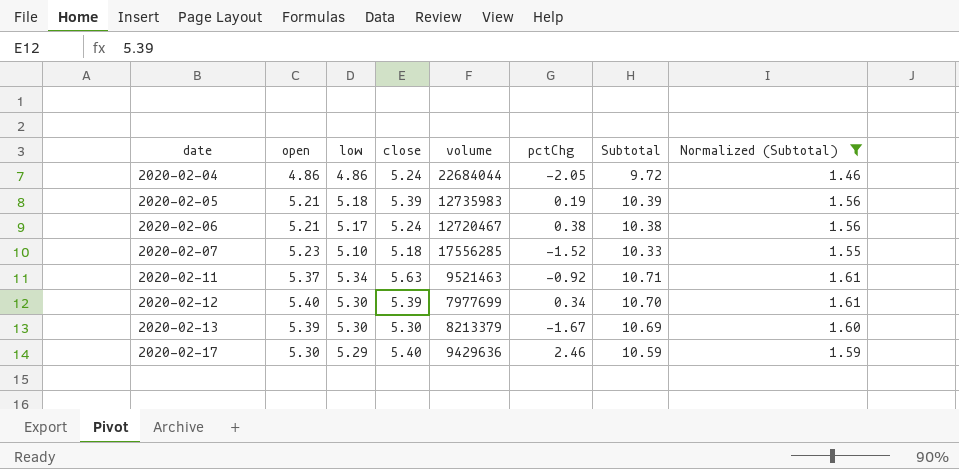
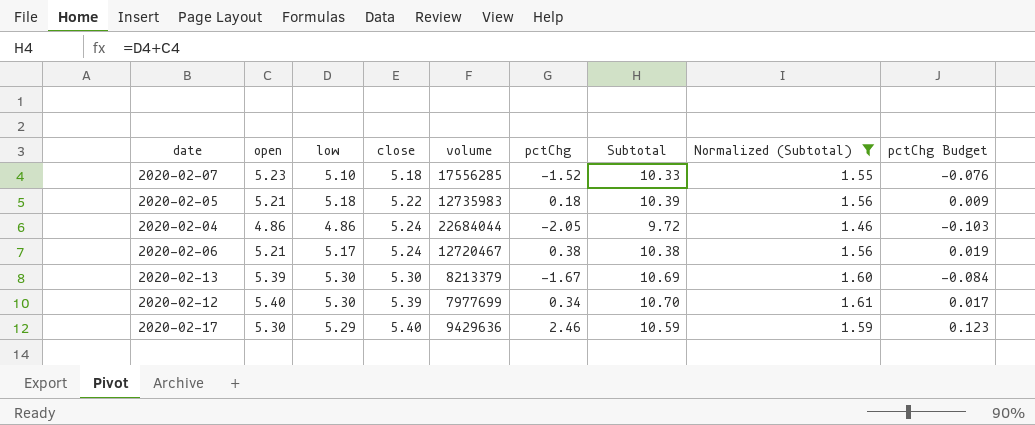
row order: date ascending -> close ascending
column pctChg Budget | formula: none -> [pctChg] * 0.05
row 2020-02-11: 5.37 | 5.34 | 5.63 | 9521463 | -0.92 | 10.71 | 1.61 -> none
2020-02-05 | close: 5.39 -> 5.22
2020-02-05 | pctChg: 0.19 -> 0.18

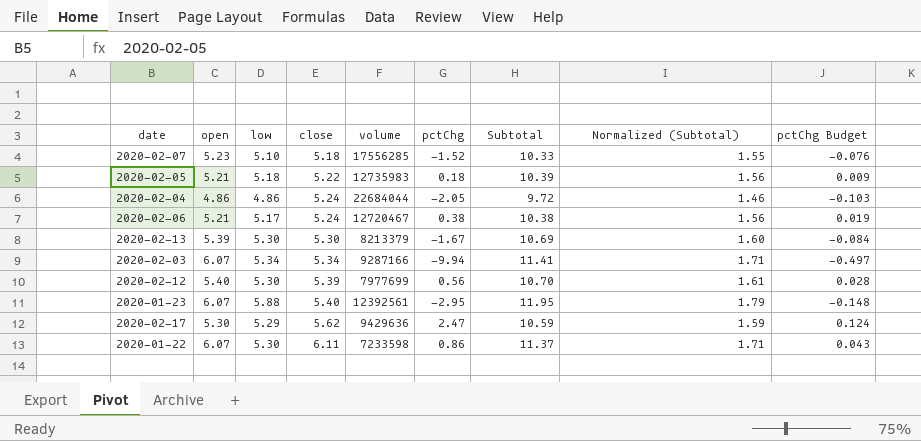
filter: Normalized (Subtotal) <= 1.61 -> none
2020-02-12 | pctChg: 0.34 -> 0.56
2020-02-12 | pctChg Budget: 0.017 -> 0.028
2020-02-17 | close: 5.40 -> 5.62
2020-02-17 | pctChg: 2.46 -> 2.47
2020-02-17 | pctChg Budget: 0.123 -> 0.124

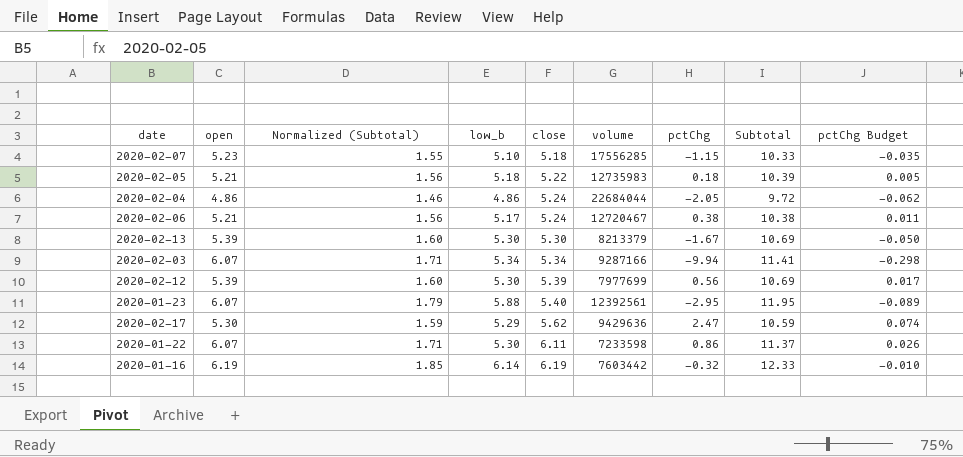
column Normalized (Subtotal) | position: 8 -> 3
column name: low -> low_b
column pctChg Budget | formula: [pctChg] * 0.05 -> [pctChg] * 0.03
2020-02-07 | pctChg: -1.52 -> -1.15
2020-02-12 | open: 5.40 -> 5.39
2020-02-12 | Normalized (Subtotal): 1.61 -> 1.60
2020-02-12 | Subtotal: 10.70 -> 10.69
row 2020-01-16: none -> 6.19 | 1.85 | 6.14 | 6.19 | 7603442 | -0.32 | 12.33 | -0.010

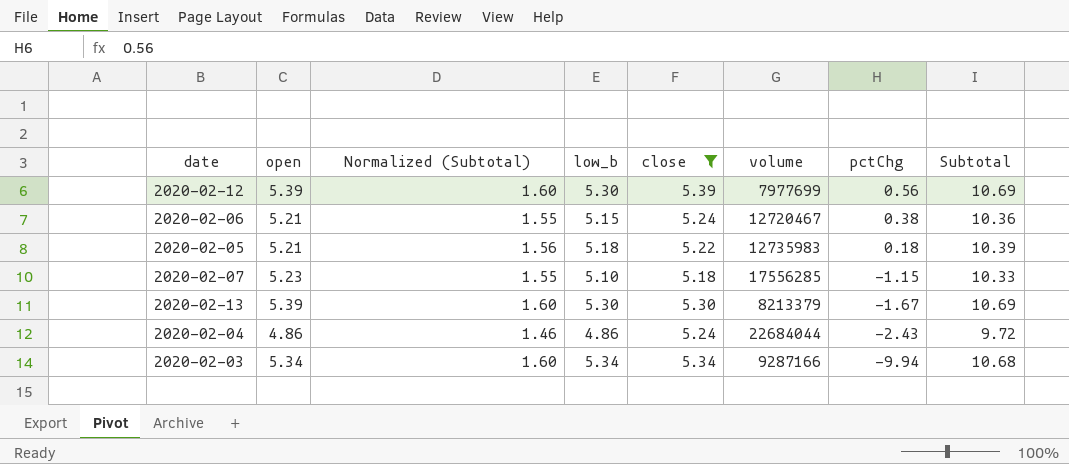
filter: none -> close <= 5.39
row order: close ascending -> pctChg descending
column pctChg Budget | formula: [pctChg] * 0.03 -> none
2020-02-06 | Normalized (Subtotal): 1.56 -> 1.55
2020-02-06 | low_b: 5.17 -> 5.15
2020-02-06 | Subtotal: 10.38 -> 10.36
2020-02-04 | pctChg: -2.05 -> -2.43
2020-02-03 | open: 6.07 -> 5.34
2020-02-03 | Normalized (Subtotal): 1.71 -> 1.60
2020-02-03 | Subtotal: 11.41 -> 10.68

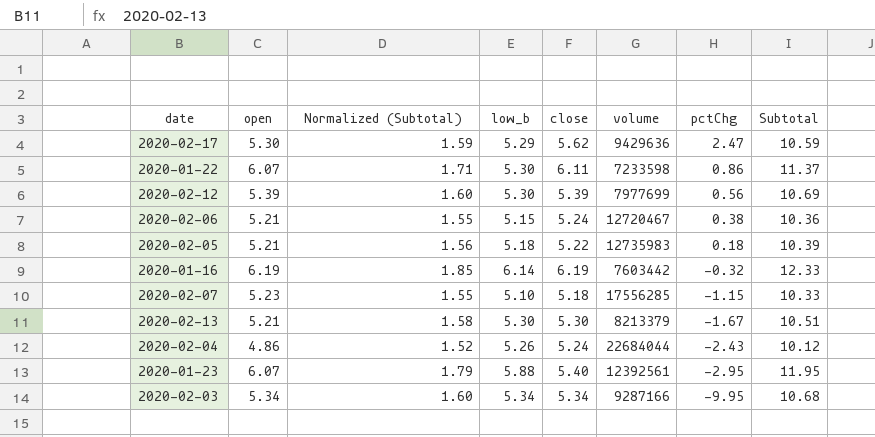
filter: close <= 5.39 -> none
2020-02-13 | open: 5.39 -> 5.21
2020-02-13 | Normalized (Subtotal): 1.60 -> 1.58
2020-02-13 | Subtotal: 10.69 -> 10.51
2020-02-04 | Normalized (Subtotal): 1.46 -> 1.52
2020-02-04 | low_b: 4.86 -> 5.26
2020-02-04 | Subtotal: 9.72 -> 10.12
2020-02-03 | pctChg: -9.94 -> -9.95

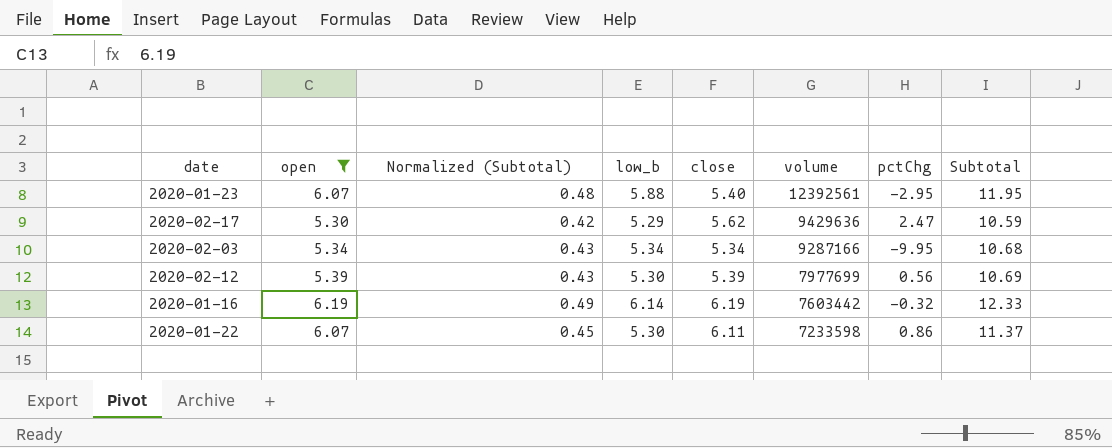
filter: none -> open >= 5.30
row order: pctChg descending -> volume descending
column Normalized (Subtotal) | formula: [Subtotal] * 0.15 -> [Subtotal] * 0.04

